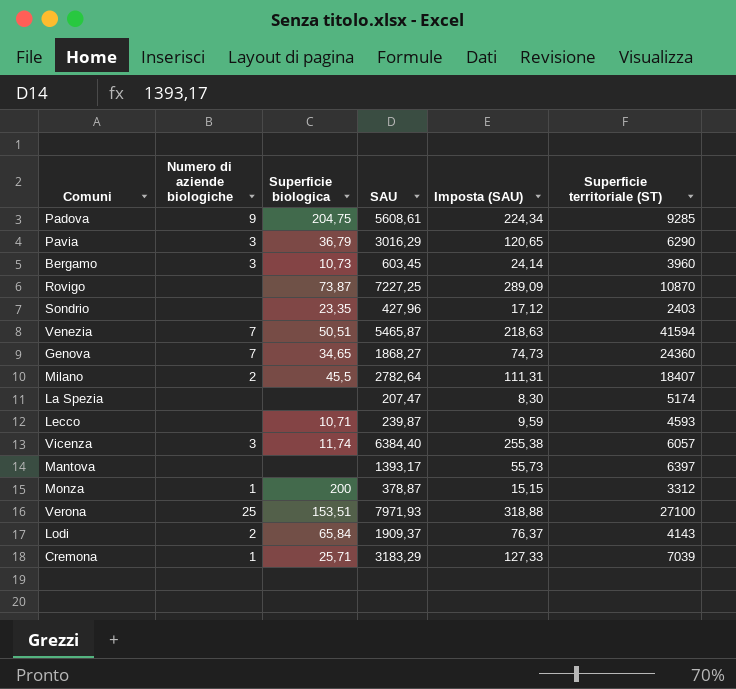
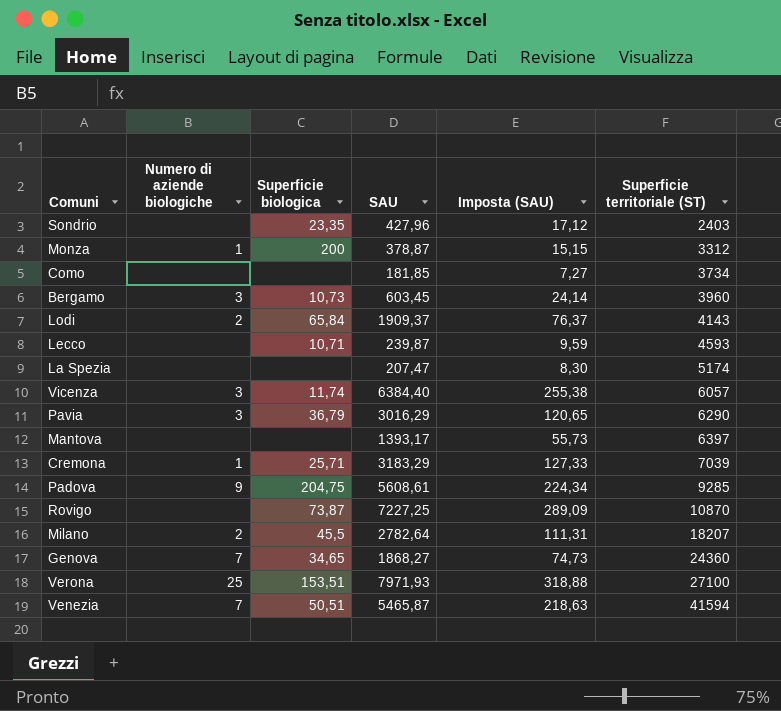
row order: none -> Superficie territoriale (ST) ascending
row Como: none -> none | none | 181,85 | 7,27 | 3734
Milano | Superficie territoriale (ST): 18407 -> 18207

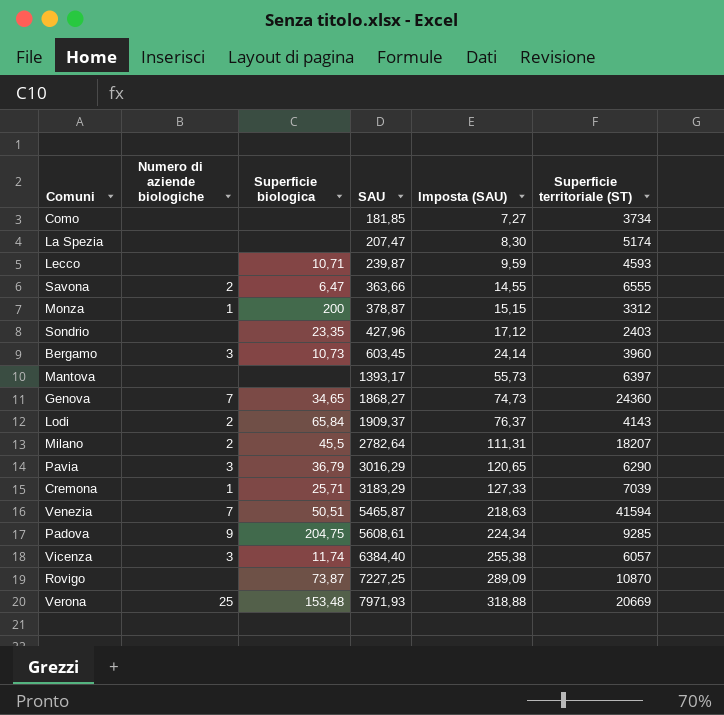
row order: Superficie territoriale (ST) ascending -> SAU ascending
row Savona: none -> 2 | 6,47 | 363,66 | 14,55 | 6555
Verona | Superficie biologica: 153,51 -> 153,48
Verona | Superficie territoriale (ST): 27100 -> 20669

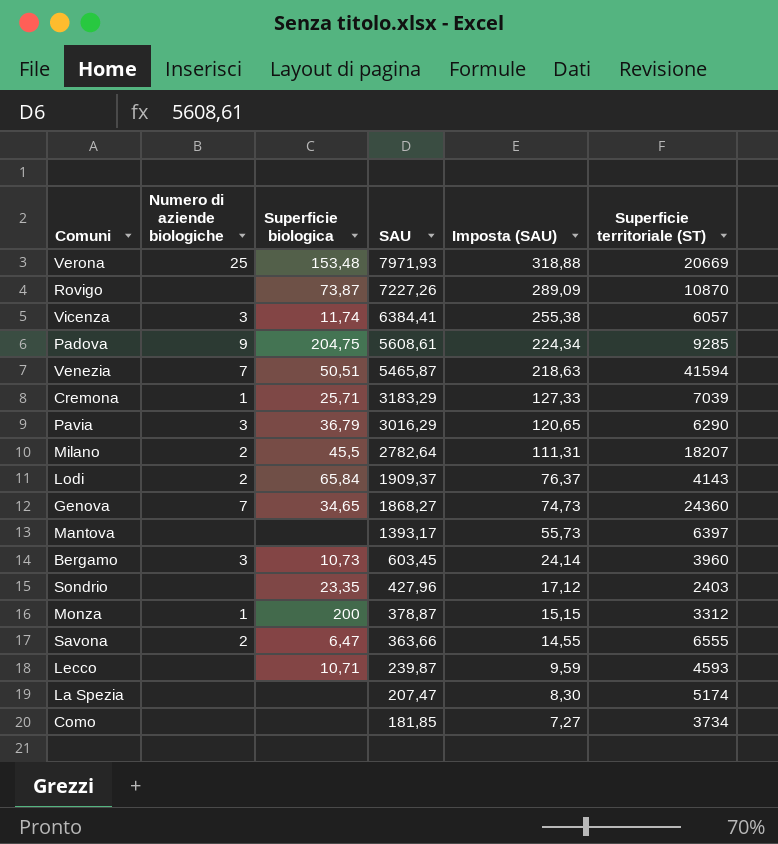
row order: SAU ascending -> SAU descending
Rovigo | SAU: 7227,25 -> 7227,26
Vicenza | SAU: 6384,40 -> 6384,41

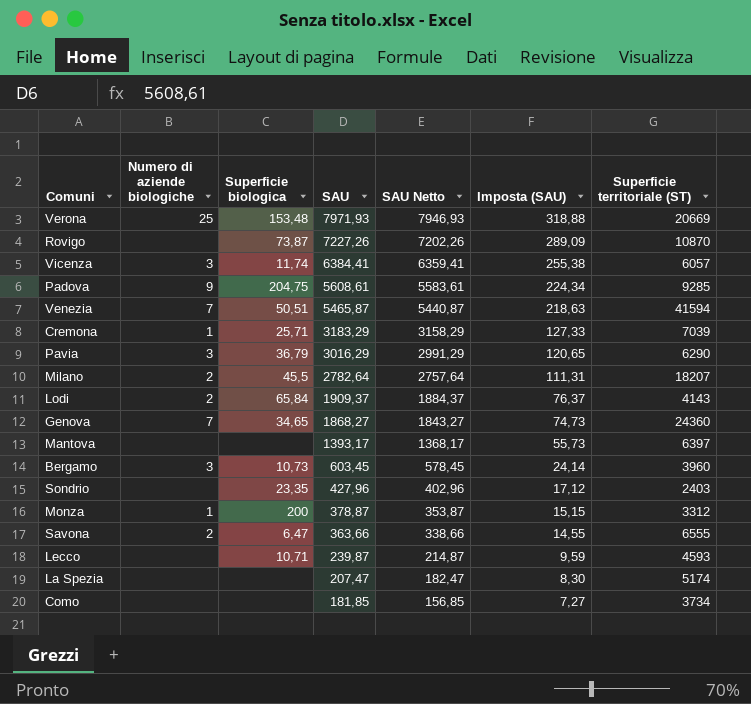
column SAU Netto | formula: none -> [SAU] - 25

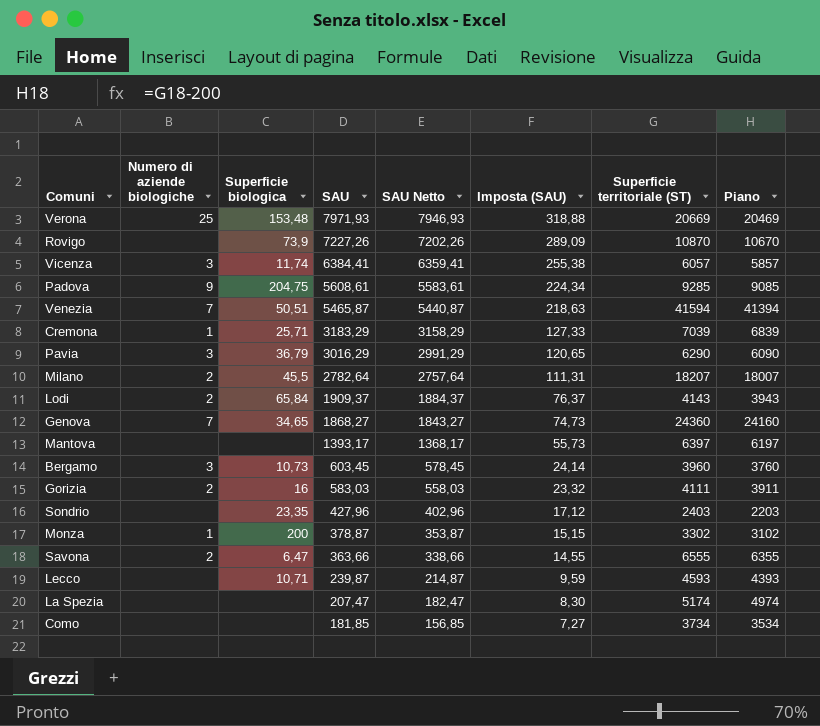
column Piano | formula: none -> [Superficie territoriale (ST)] - 200
Rovigo | Superficie biologica: 73,87 -> 73,9
row Gorizia: none -> 2 | 16 | 583,03 | 558,03 | 23,32 | 4111 | 3911
Monza | Superficie territoriale (ST): 3312 -> 3302

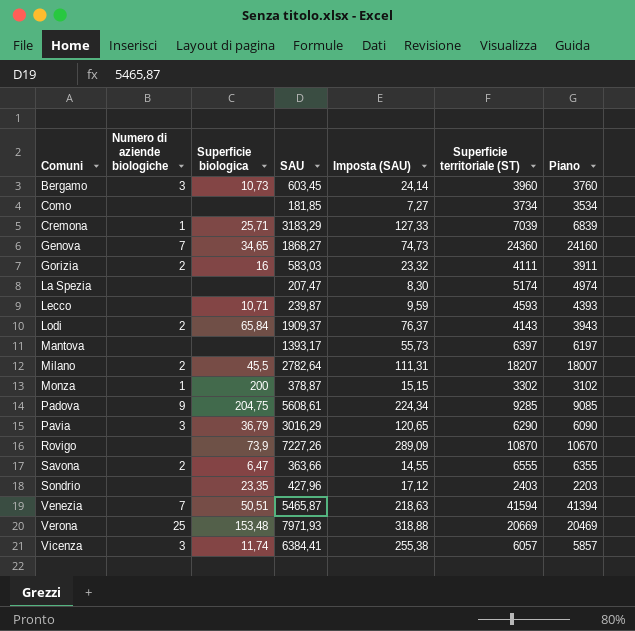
row order: SAU descending -> Comuni ascending
column SAU Netto | formula: [SAU] - 25 -> none

